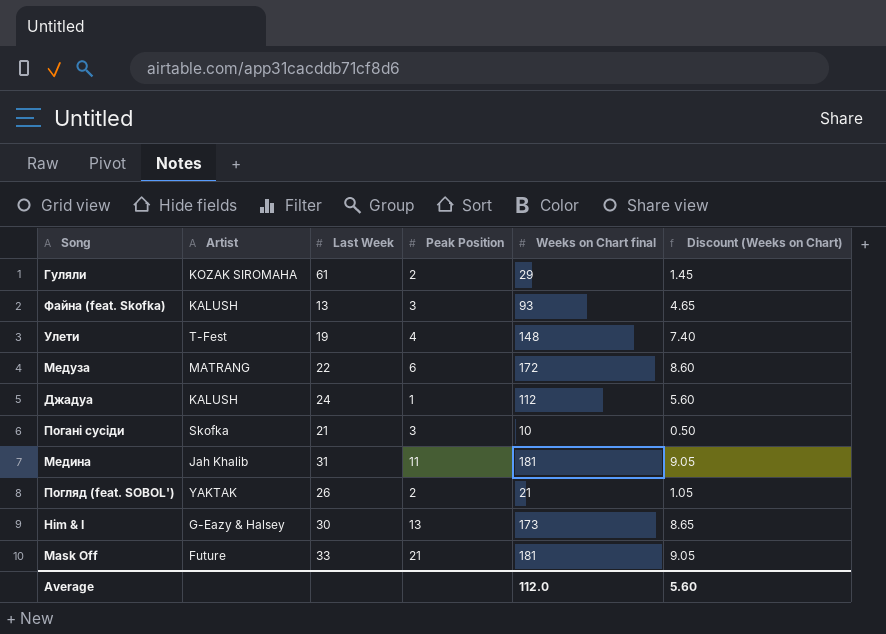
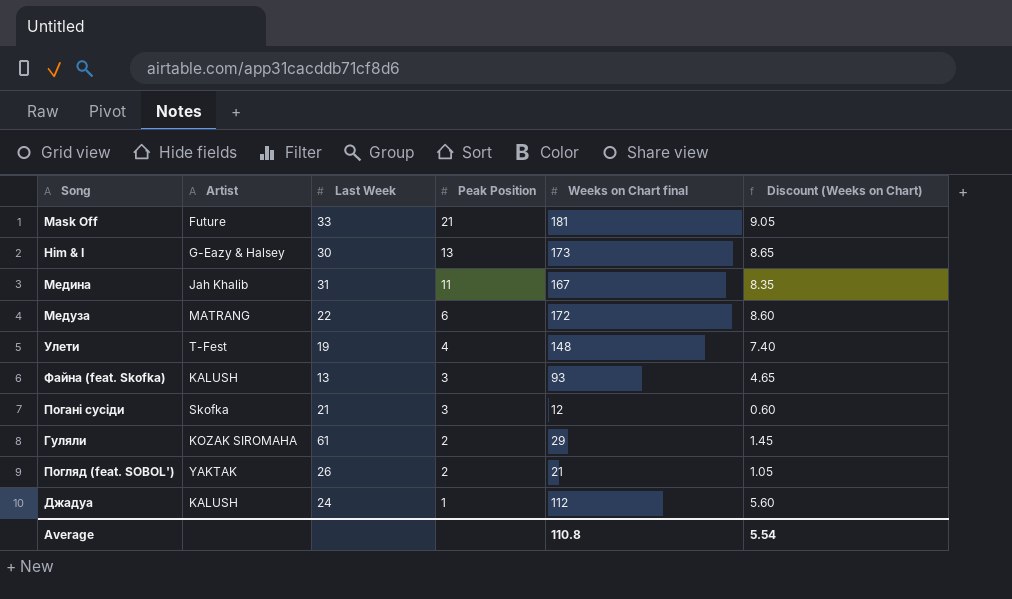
row order: none -> Peak Position descending
Медина | Weeks on Chart final: 181 -> 167
Медина | Discount (Weeks on Chart): 9.05 -> 8.35
Погані сусіди | Weeks on Chart final: 10 -> 12
Погані сусіди | Discount (Weeks on Chart): 0.50 -> 0.60
Average | Weeks on Chart final: 112.0 -> 110.8
Average | Discount (Weeks on Chart): 5.60 -> 5.54

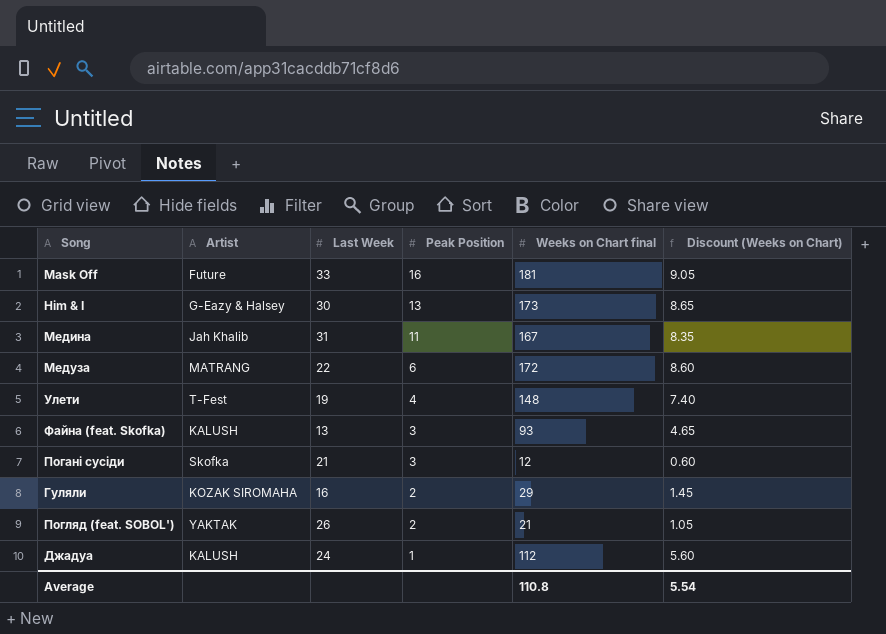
Mask Off | Peak Position: 21 -> 16
Гуляли | Last Week: 61 -> 16

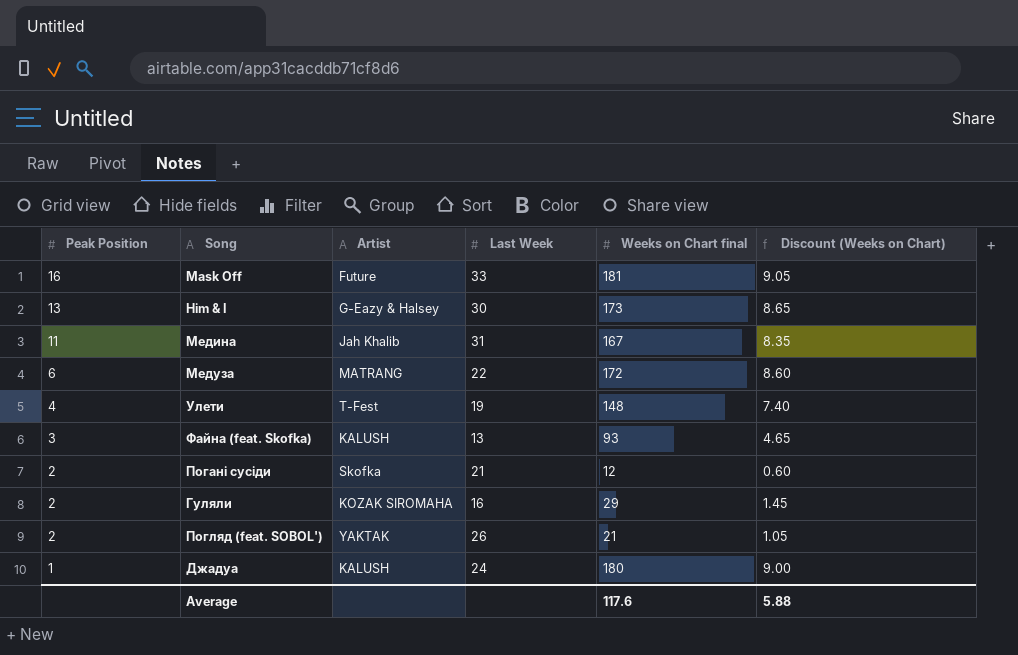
column Peak Position | position: 4 -> 1
Погані сусіди | Peak Position: 3 -> 2
Джадуа | Weeks on Chart final: 112 -> 180
Джадуа | Discount (Weeks on Chart): 5.60 -> 9.00
Average | Weeks on Chart final: 110.8 -> 117.6
Average | Discount (Weeks on Chart): 5.54 -> 5.88

